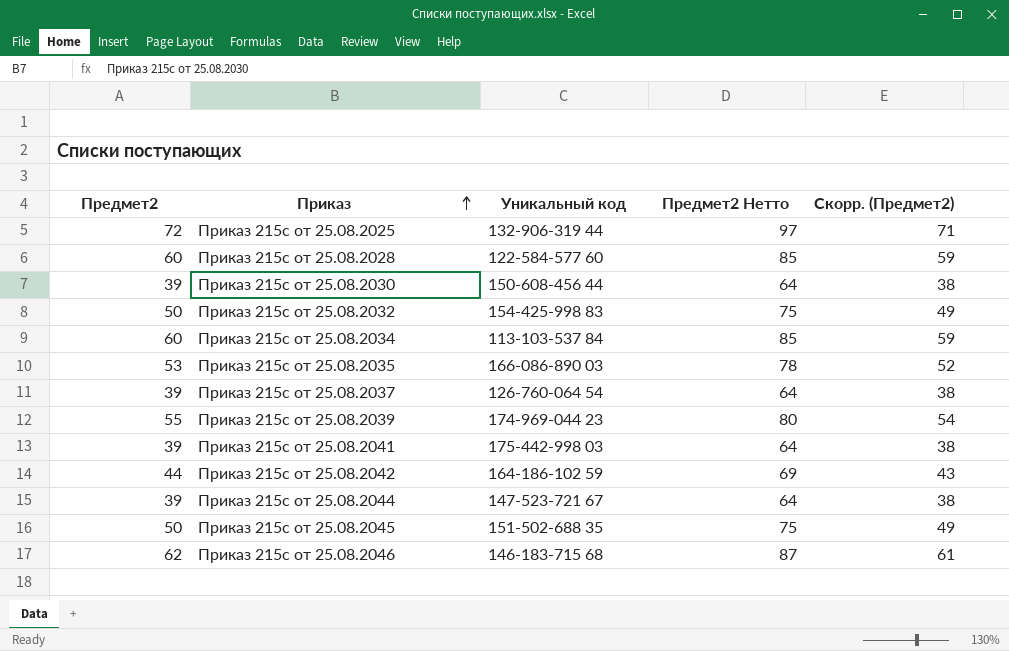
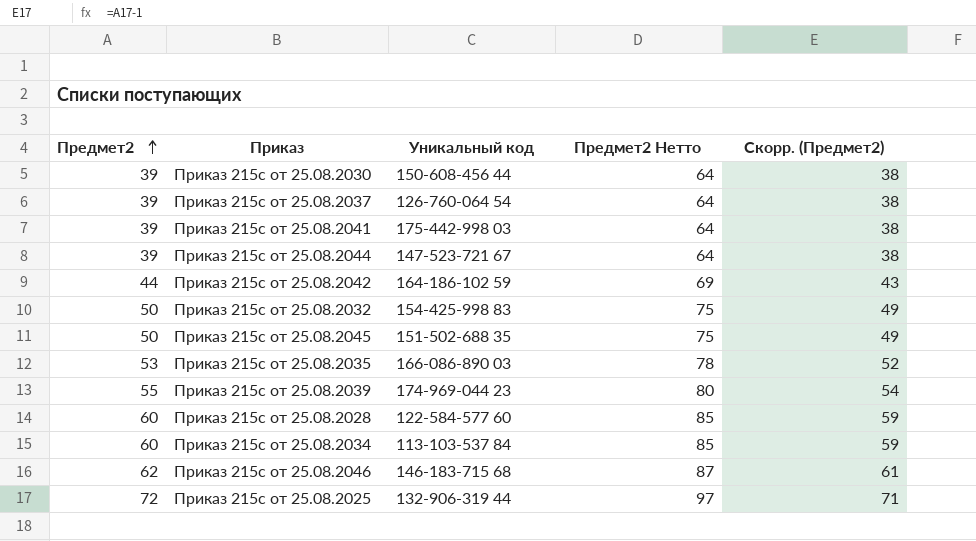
row order: Приказ ascending -> Предмет2 ascending

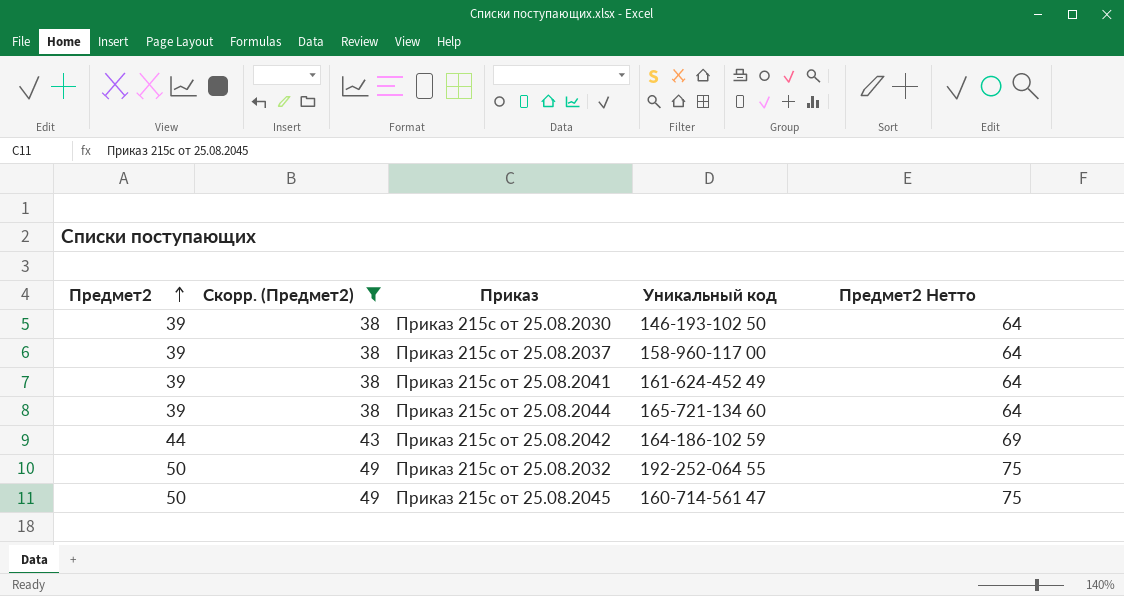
filter: none -> Скорр. (Предмет2) <= 49
column Скорр. (Предмет2) | position: 5 -> 2
Приказ 215с от 25.08.2030 | Уникальный код: 150-608-456 44 -> 146-193-102 50
Приказ 215с от 25.08.2037 | Уникальный код: 126-760-064 54 -> 158-960-117 00
Приказ 215с от 25.08.2041 | Уникальный код: 175-442-998 03 -> 161-624-452 49
Приказ 215с от 25.08.2044 | Уникальный код: 147-523-721 67 -> 165-721-134 60
Приказ 215с от 25.08.2032 | Уникальный код: 154-425-998 83 -> 192-252-064 55
Приказ 215с от 25.08.2045 | Уникальный код: 151-502-688 35 -> 160-714-561 47

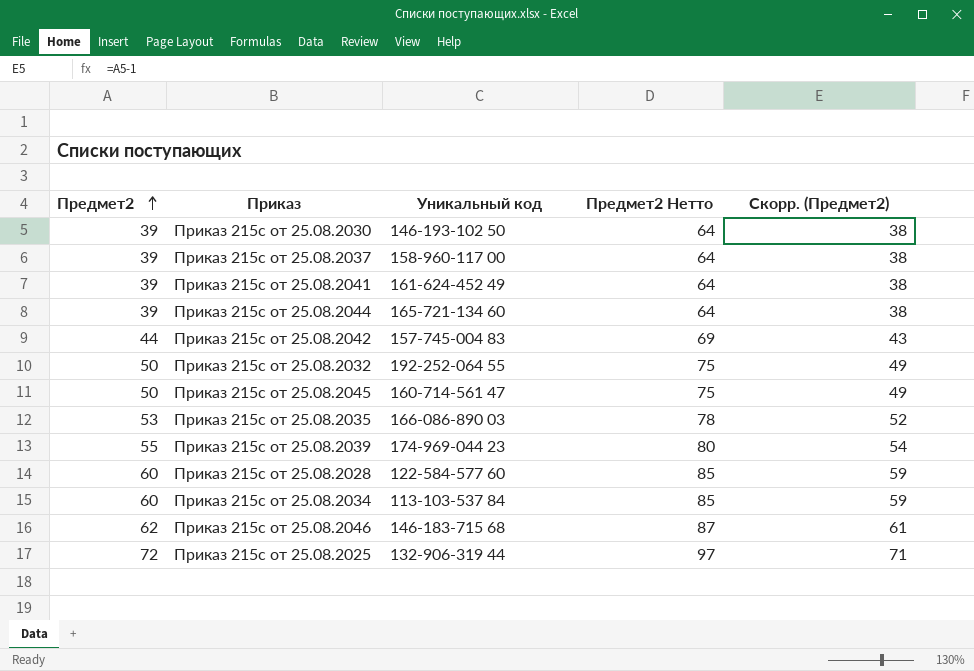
filter: Скорр. (Предмет2) <= 49 -> none
column Скорр. (Предмет2) | position: 2 -> 5
Приказ 215с от 25.08.2042 | Уникальный код: 164-186-102 59 -> 157-745-004 83

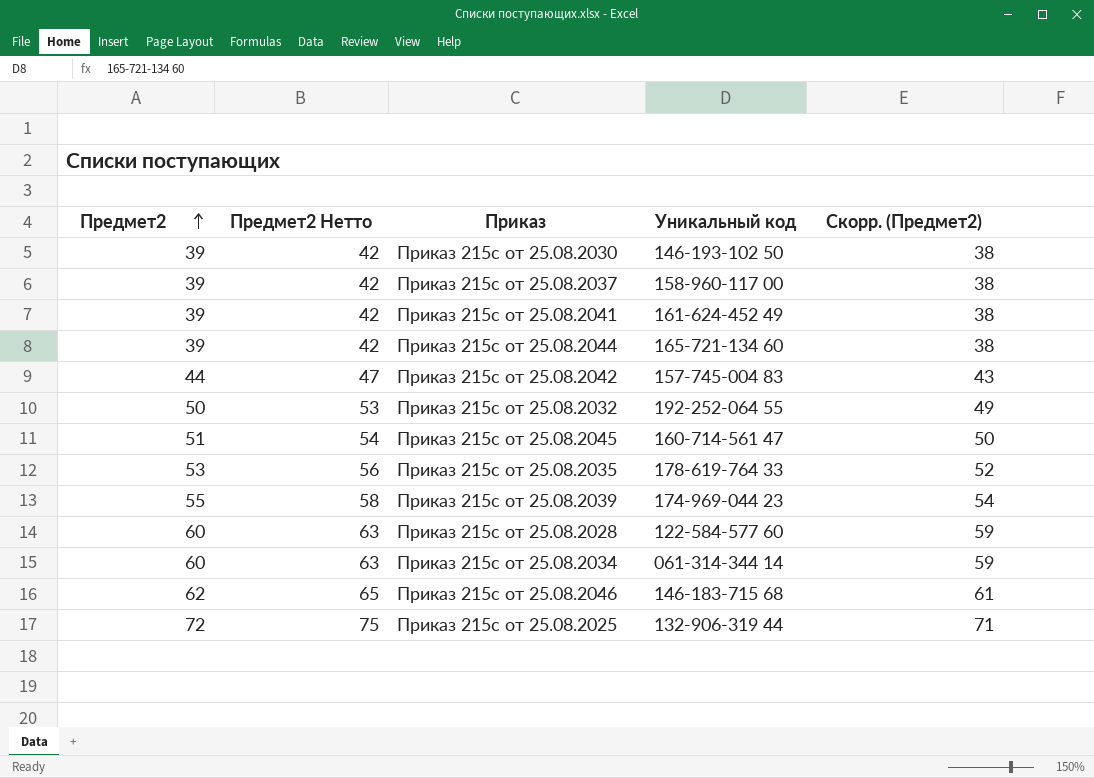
column Предмет2 Нетто | formula: [Предмет2] + 25 -> [Предмет2] + 3
column Предмет2 Нетто | position: 4 -> 2
Приказ 215с от 25.08.2045 | Предмет2: 50 -> 51
Приказ 215с от 25.08.2045 | Скорр. (Предмет2): 49 -> 50
Приказ 215с от 25.08.2035 | Уникальный код: 166-086-890 03 -> 178-619-764 33
Приказ 215с от 25.08.2034 | Уникальный код: 113-103-537 84 -> 061-314-344 14

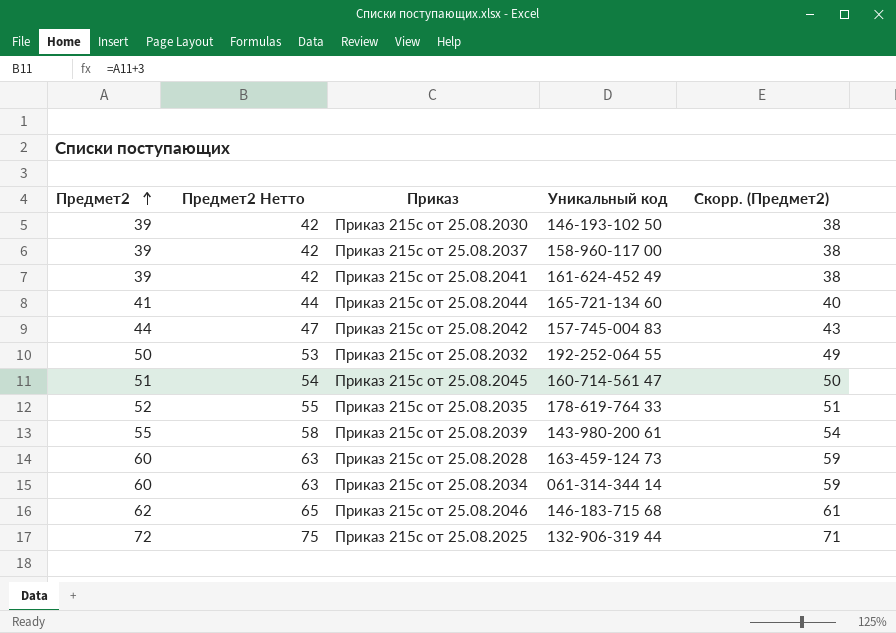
Приказ 215с от 25.08.2044 | Предмет2: 39 -> 41
Приказ 215с от 25.08.2044 | Предмет2 Нетто: 42 -> 44
Приказ 215с от 25.08.2044 | Скорр. (Предмет2): 38 -> 40
Приказ 215с от 25.08.2035 | Предмет2: 53 -> 52
Приказ 215с от 25.08.2035 | Предмет2 Нетто: 56 -> 55
Приказ 215с от 25.08.2035 | Скорр. (Предмет2): 52 -> 51
Приказ 215с от 25.08.2039 | Уникальный код: 174-969-044 23 -> 143-980-200 61
Приказ 215с от 25.08.2028 | Уникальный код: 122-584-577 60 -> 163-459-124 73

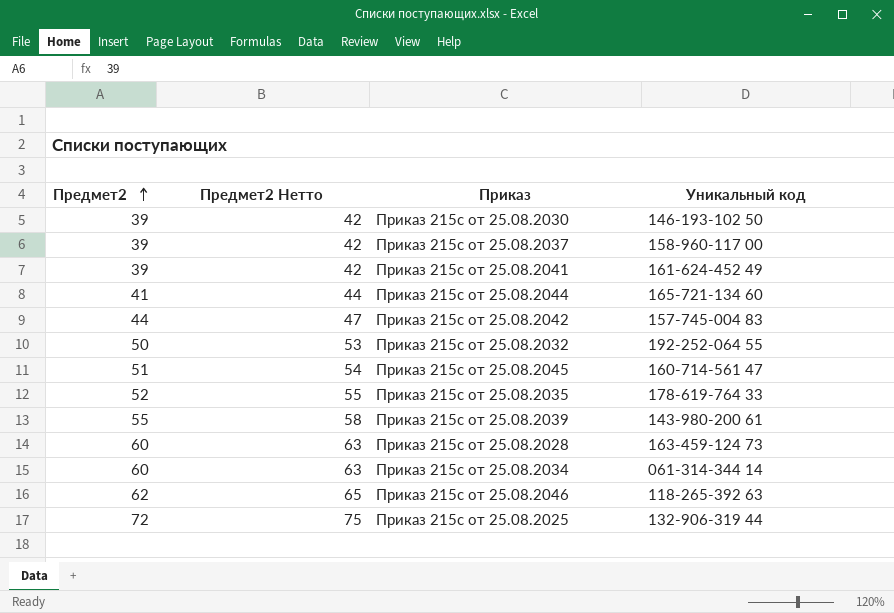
column Скорр. (Предмет2) | formula: [Предмет2] - 1 -> none
Приказ 215с от 25.08.2046 | Уникальный код: 146-183-715 68 -> 118-265-392 63

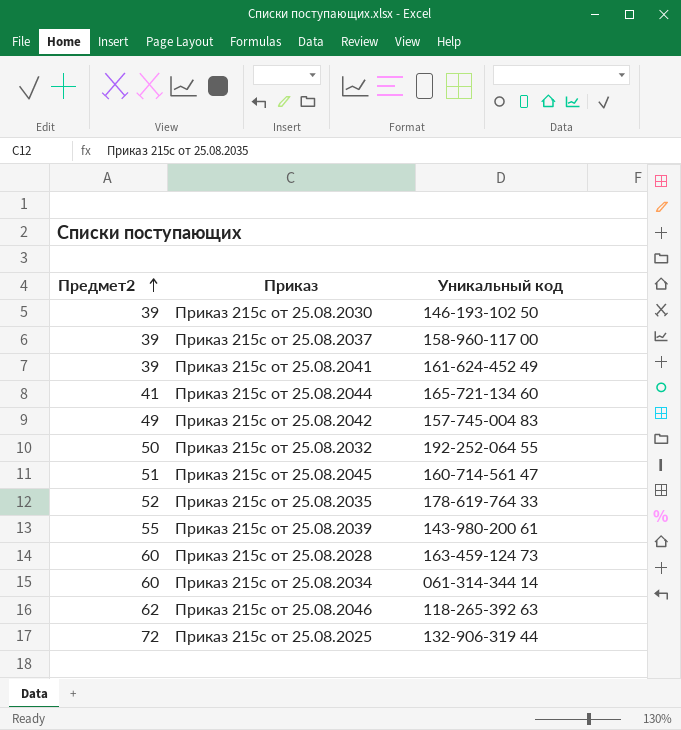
column Предмет2 Нетто | formula: [Предмет2] + 3 -> none
Приказ 215с от 25.08.2042 | Предмет2: 44 -> 49

